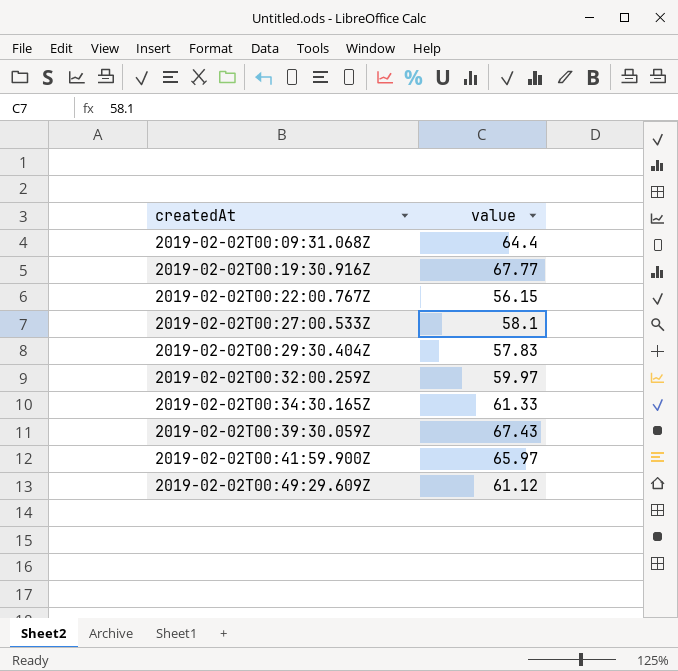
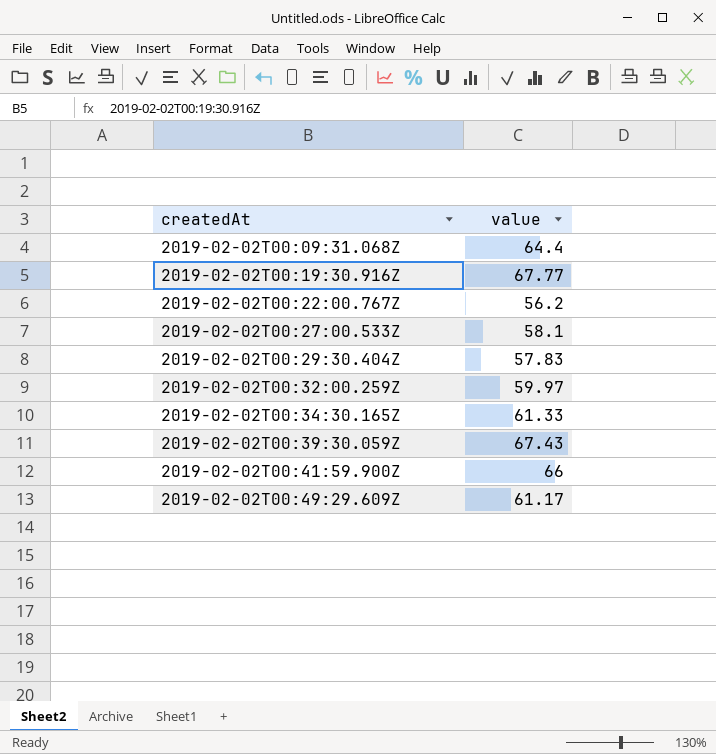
2019-02-02T00:22:00.767Z | value: 56.15 -> 56.2
2019-02-02T00:41:59.900Z | value: 65.97 -> 66
2019-02-02T00:49:29.609Z | value: 61.12 -> 61.17

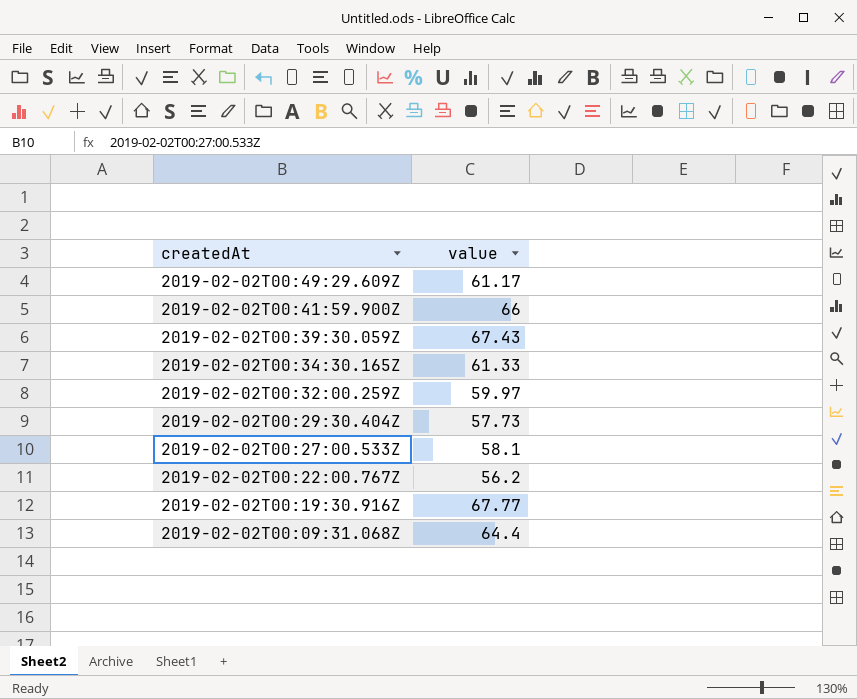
row order: createdAt ascending -> createdAt descending
2019-02-02T00:29:30.404Z | value: 57.83 -> 57.73

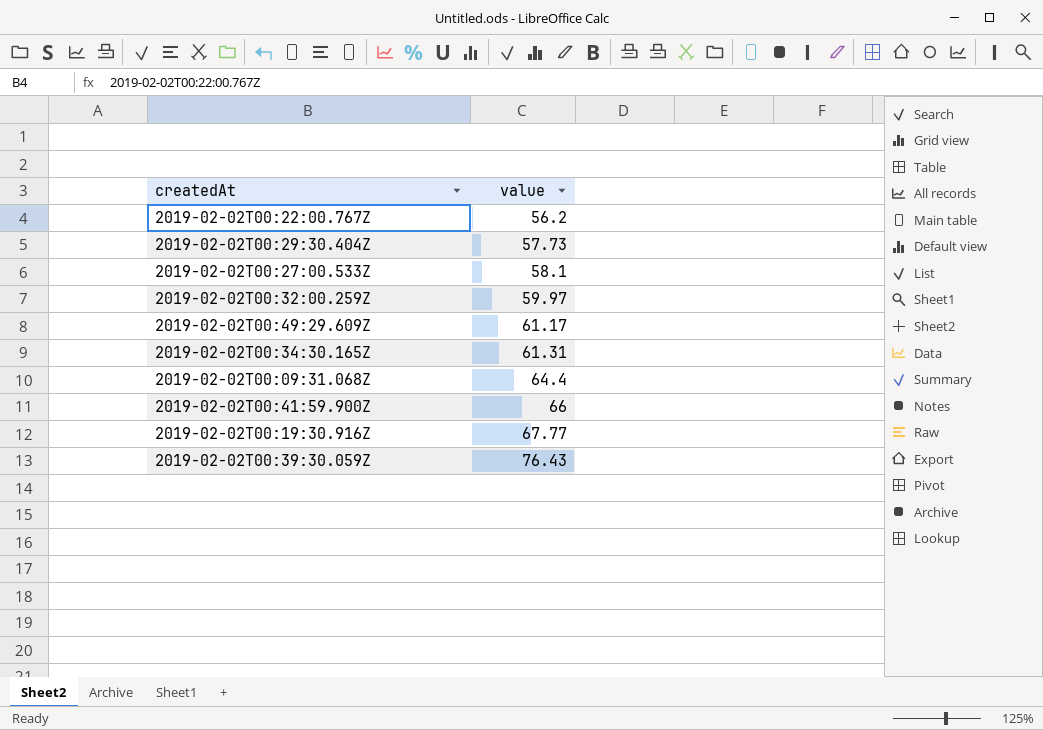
row order: createdAt descending -> value ascending
2019-02-02T00:34:30.165Z | value: 61.33 -> 61.31
2019-02-02T00:39:30.059Z | value: 67.43 -> 76.43

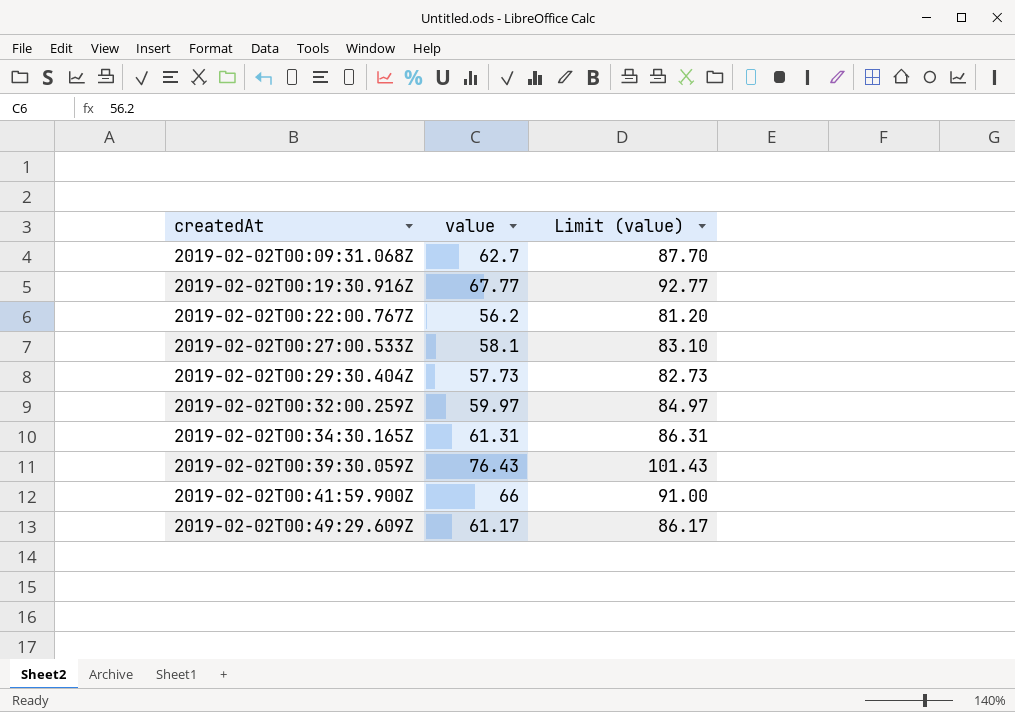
row order: value ascending -> createdAt ascending
column Limit (value) | formula: none -> [value] + 25
2019-02-02T00:09:31.068Z | value: 64.4 -> 62.7

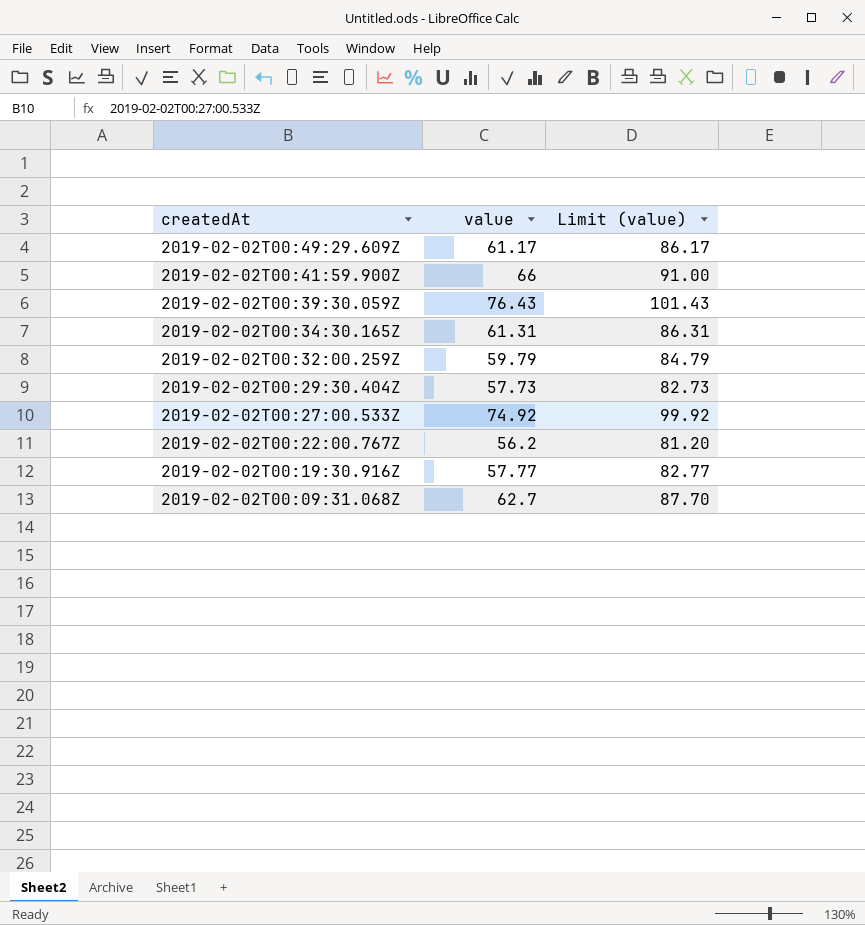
row order: createdAt ascending -> createdAt descending
2019-02-02T00:32:00.259Z | value: 59.97 -> 59.79
2019-02-02T00:32:00.259Z | Limit (value): 84.97 -> 84.79
2019-02-02T00:27:00.533Z | value: 58.1 -> 74.92
2019-02-02T00:27:00.533Z | Limit (value): 83.10 -> 99.92
2019-02-02T00:19:30.916Z | value: 67.77 -> 57.77
2019-02-02T00:19:30.916Z | Limit (value): 92.77 -> 82.77

